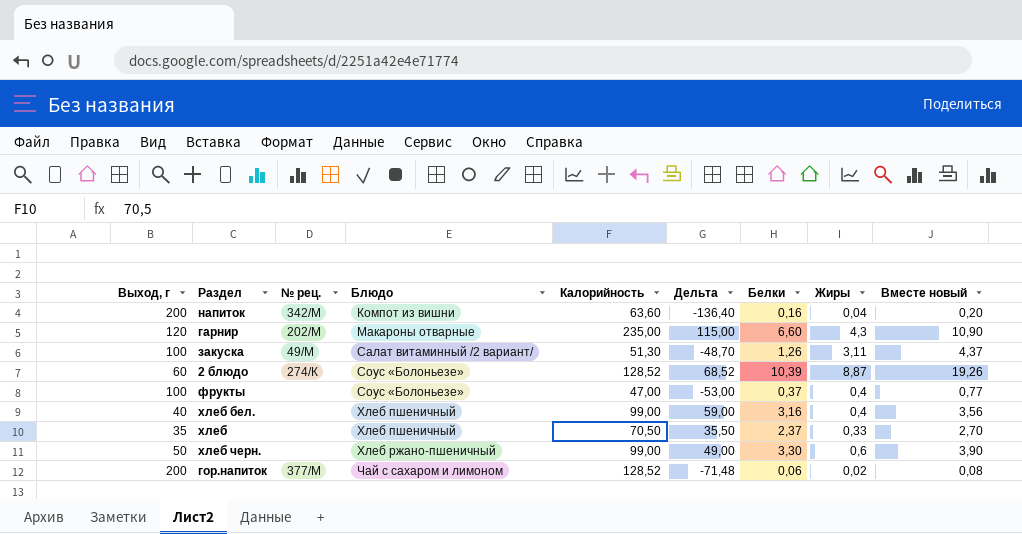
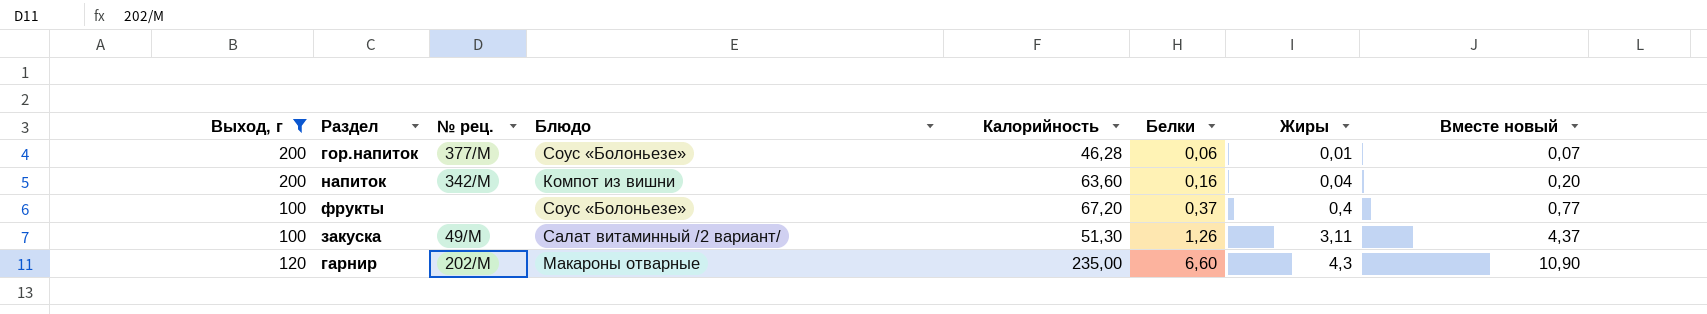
filter: none -> Выход, г >= 100
row order: Блюдо ascending -> Белки ascending
column Дельта | formula: [Калорийность] - [Выход, г] -> none
гор.напиток | Блюдо: Чай с сахаром и лимоном -> Соус «Болоньезе»
гор.напиток | Калорийность: 128,52 -> 46,28
гор.напиток | Жиры: 0,02 -> 0,01
гор.напиток | Вместе новый: 0,08 -> 0,07
фрукты | Калорийность: 47,00 -> 67,20

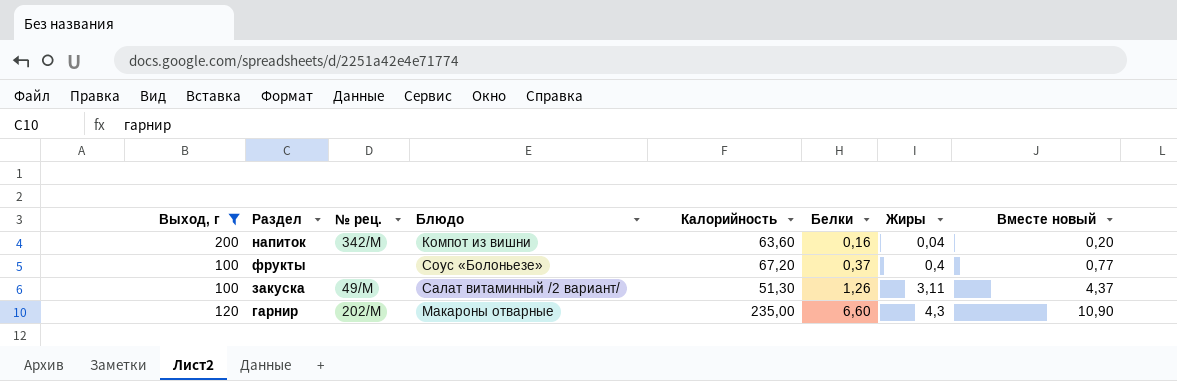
row гор.напиток: 200 | 377/М | Соус «Болоньезе» | 46,28 | 0,06 | 0,01 | 0,07 -> none

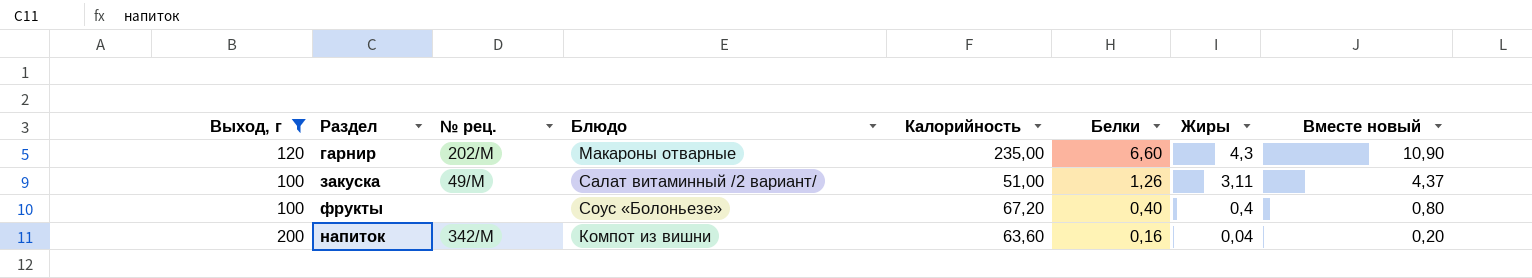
row order: Белки ascending -> Белки descending
закуска | Калорийность: 51,30 -> 51,00
фрукты | Белки: 0,37 -> 0,40
фрукты | Вместе новый: 0,77 -> 0,80

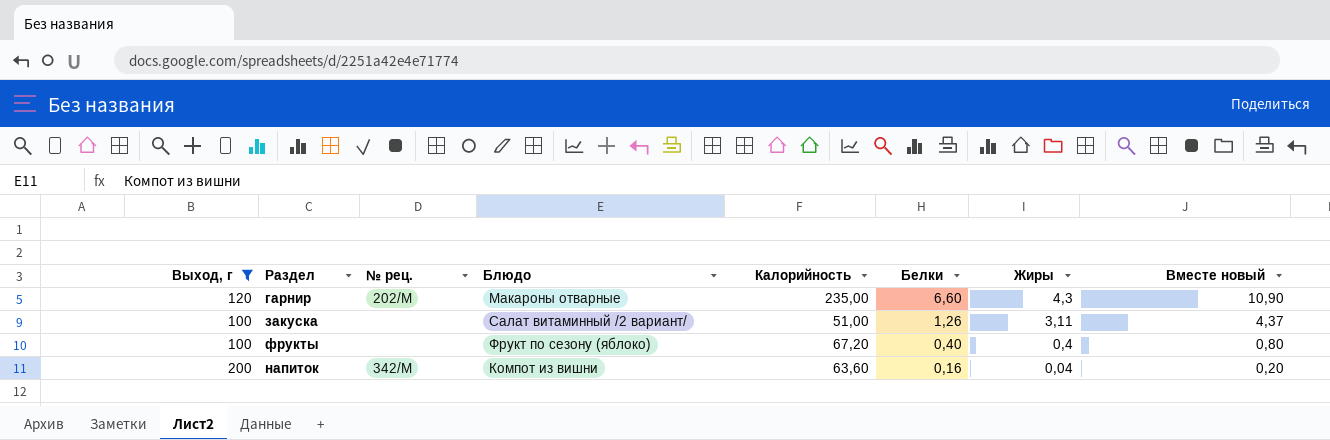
закуска | № рец.: 49/М -> none
фрукты | Блюдо: Соус «Болоньезе» -> Фрукт по сезону (яблоко)

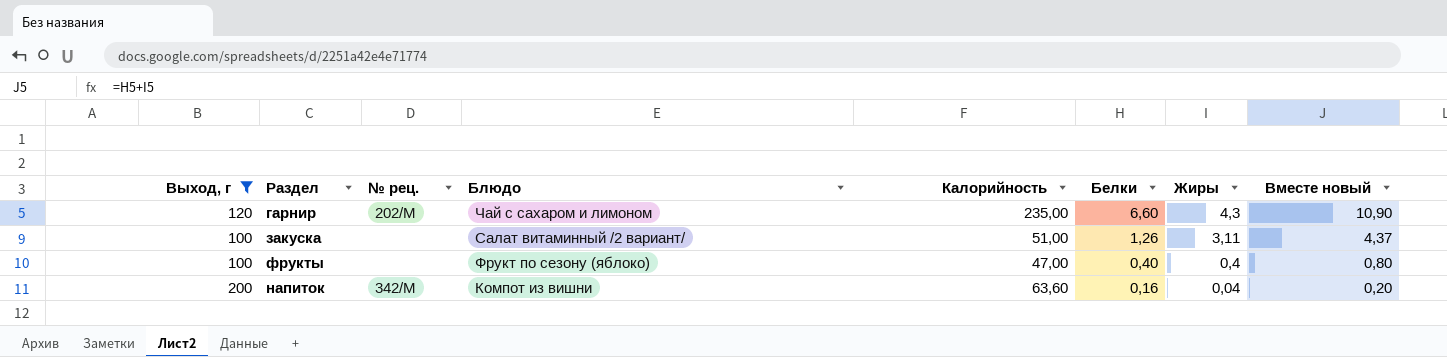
гарнир | Блюдо: Макароны отварные -> Чай с сахаром и лимоном
фрукты | Калорийность: 67,20 -> 47,00

